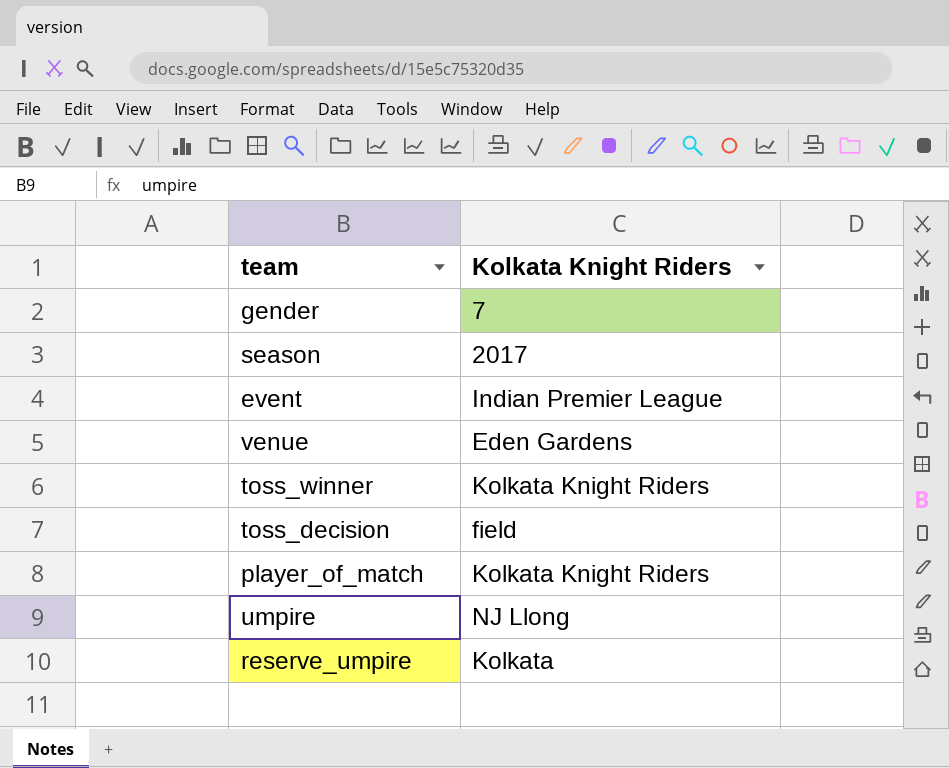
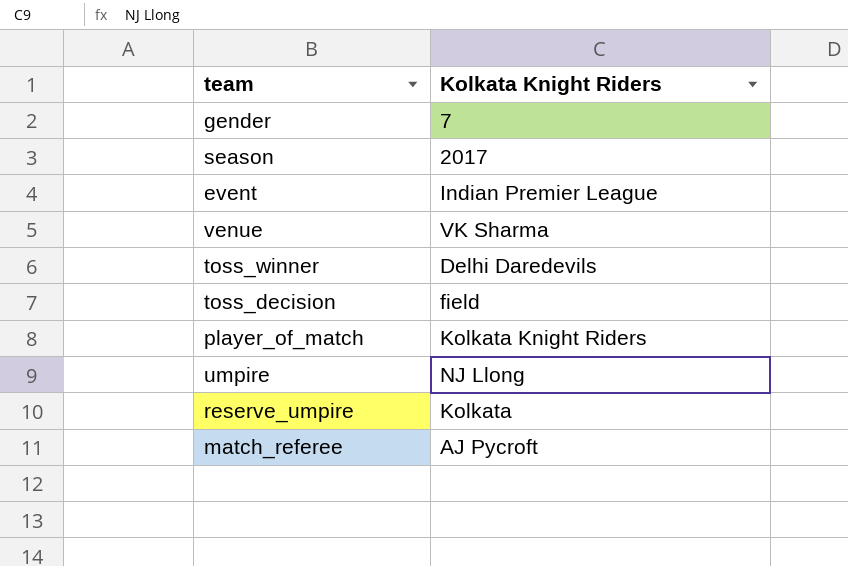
venue | Kolkata Knight Riders: Eden Gardens -> VK Sharma
toss_winner | Kolkata Knight Riders: Kolkata Knight Riders -> Delhi Daredevils
row match_referee: none -> AJ Pycroft

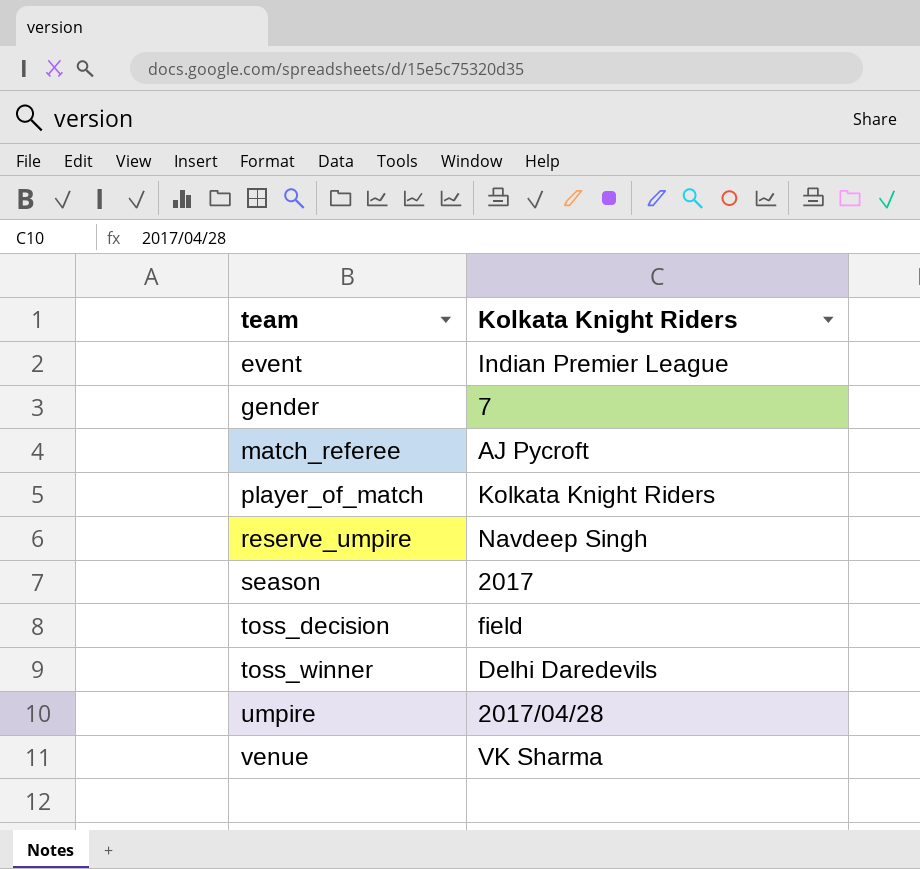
row order: none -> team ascending
reserve_umpire | Kolkata Knight Riders: Kolkata -> Navdeep Singh
umpire | Kolkata Knight Riders: NJ Llong -> 2017/04/28

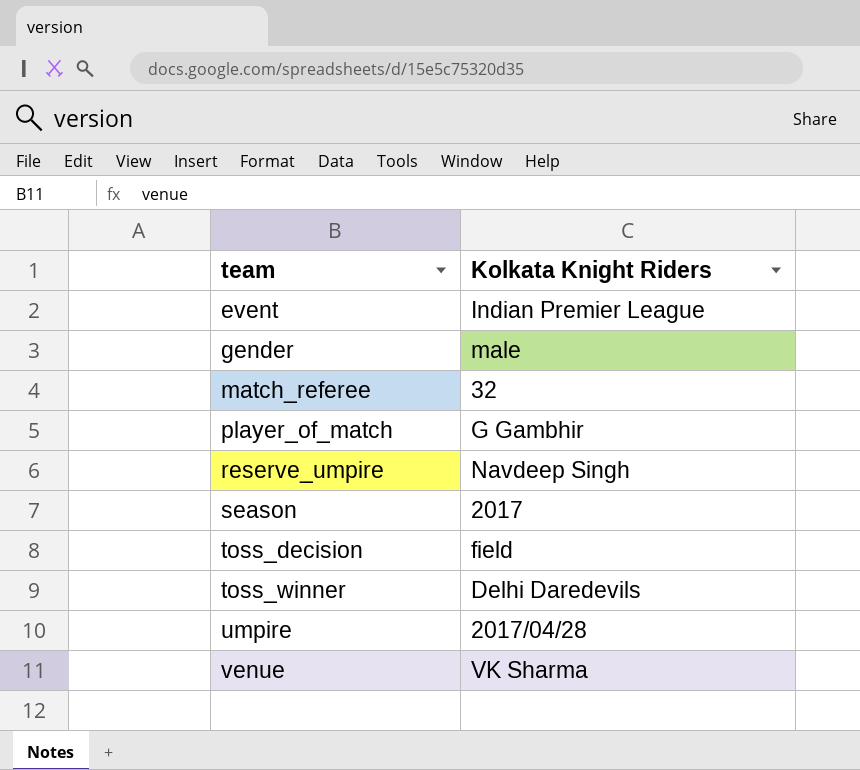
gender | Kolkata Knight Riders: 7 -> male
match_referee | Kolkata Knight Riders: AJ Pycroft -> 32
player_of_match | Kolkata Knight Riders: Kolkata Knight Riders -> G Gambhir

